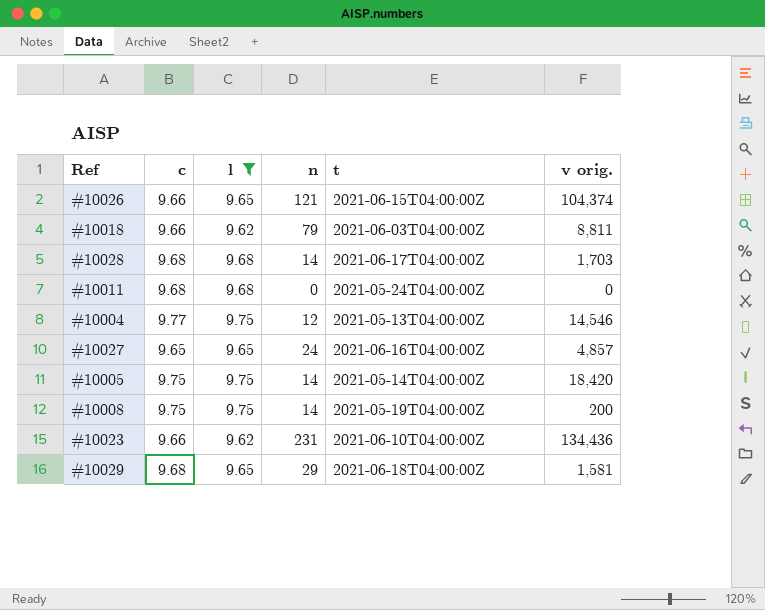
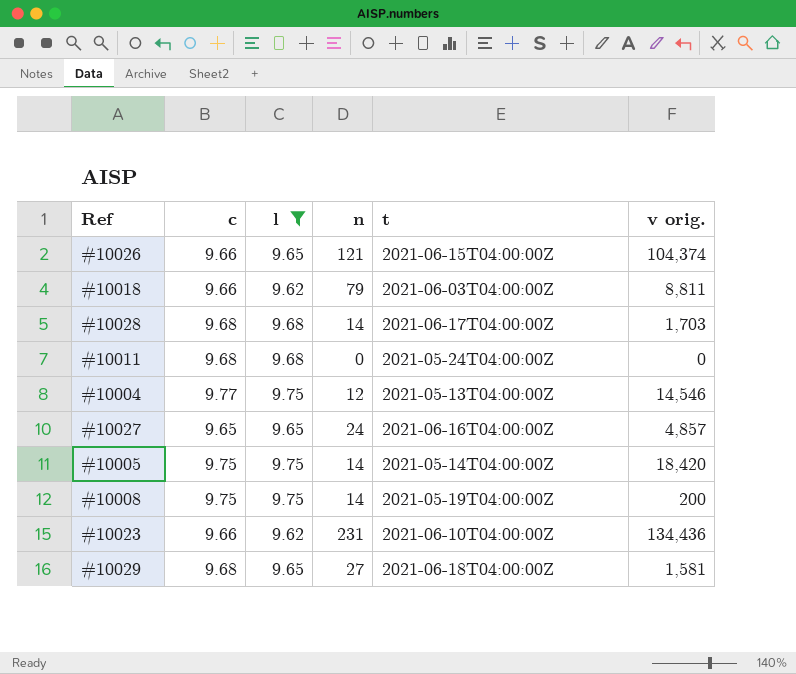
#10029 | n: 29 -> 27

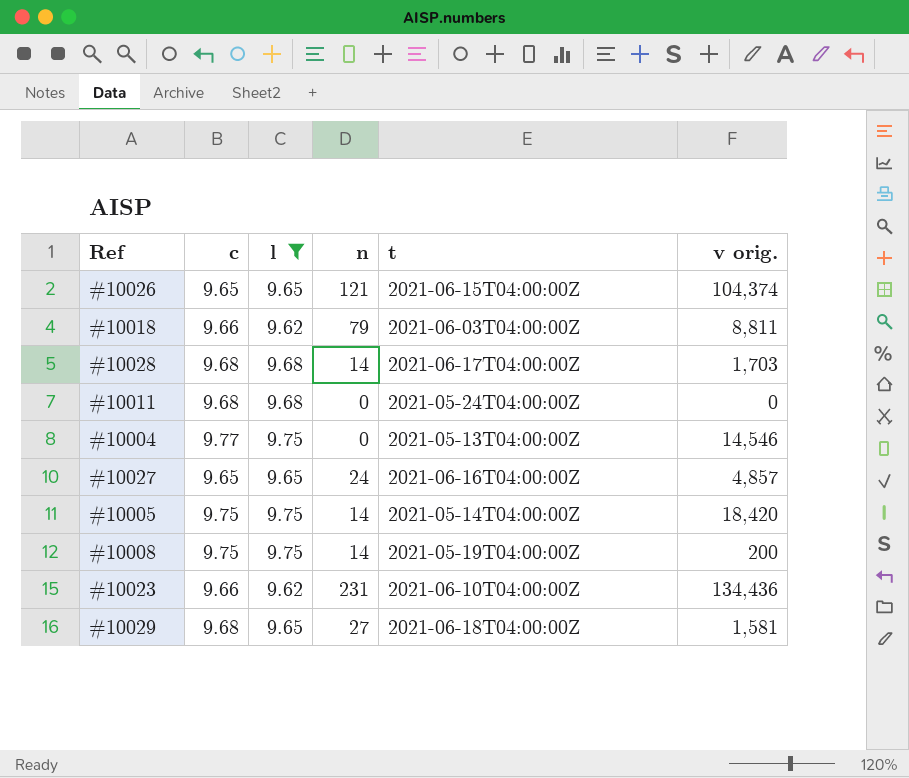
#10026 | c: 9.66 -> 9.65
#10004 | n: 12 -> 0

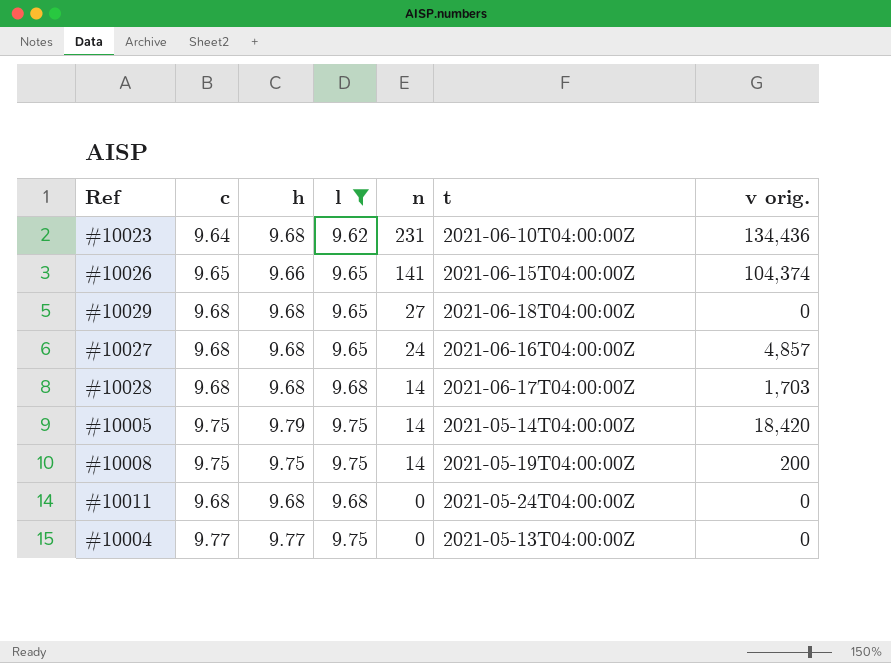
row order: none -> n descending
column h | position: none -> 3
row #10018: 9.66 | 9.62 | 79 | 2021-06-03T04:00:00Z | 8,811 -> none
#10023 | c: 9.66 -> 9.64
#10026 | n: 121 -> 141
#10029 | v orig.: 1,581 -> 0
#10027 | c: 9.65 -> 9.68
#10004 | v orig.: 14,546 -> 0

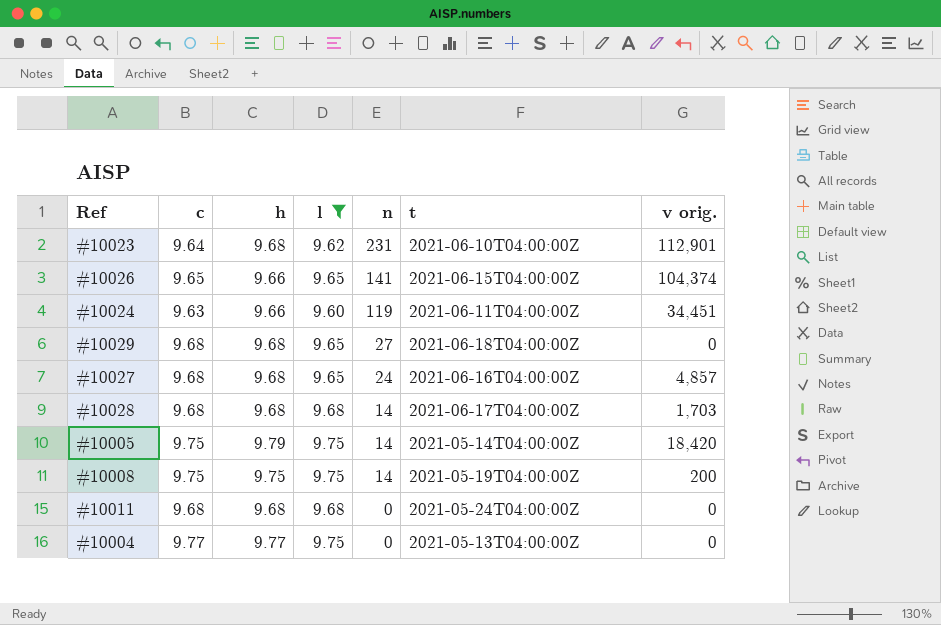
#10023 | v orig.: 134,436 -> 112,901
row #10024: none -> 9.63 | 9.66 | 9.60 | 119 | 2021-06-11T04:00:00Z | 34,451

